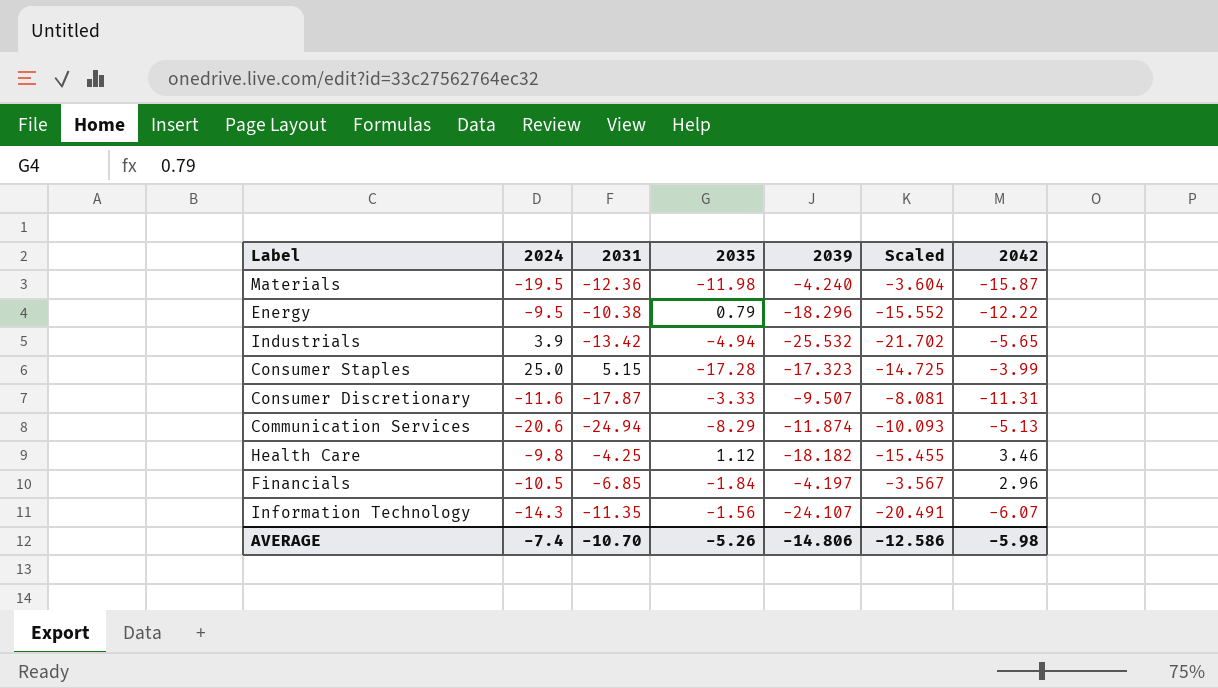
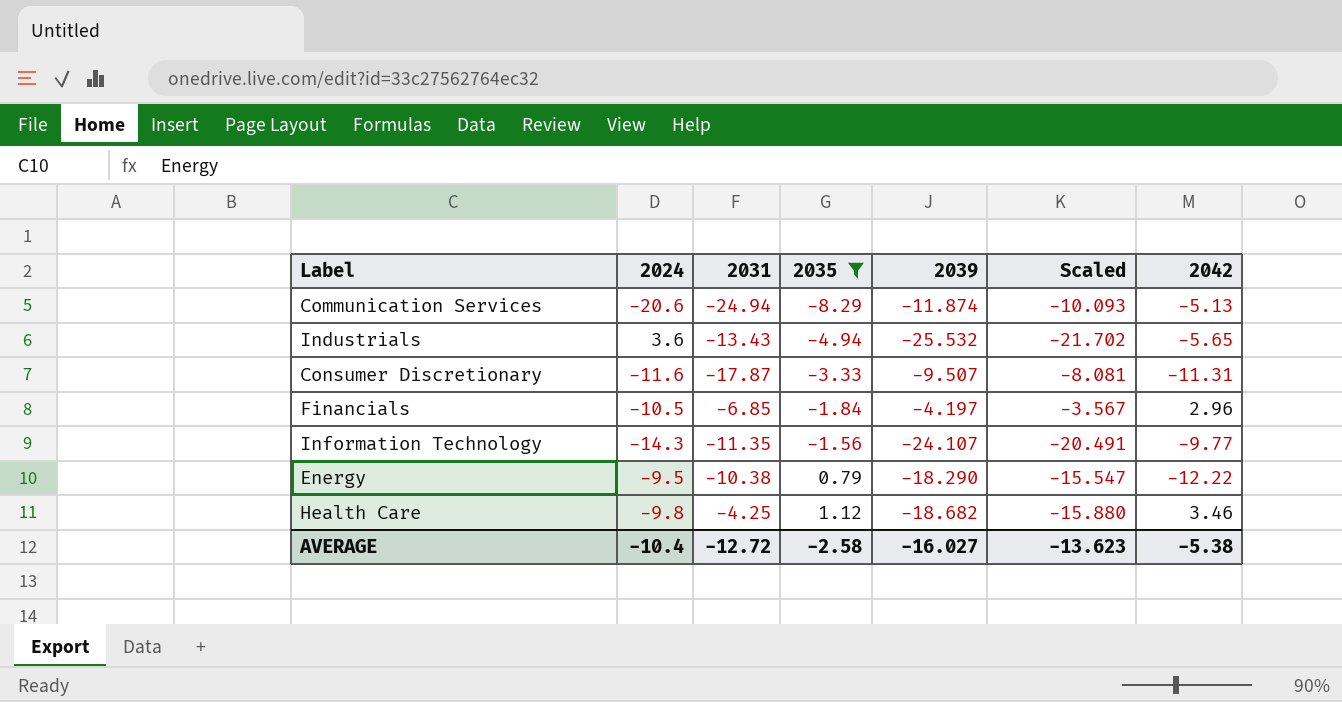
filter: none -> 2035 >= -8.29
row order: none -> 2035 ascending
Industrials | 2024: 3.9 -> 3.6
Industrials | 2031: -13.42 -> -13.43
Information Technology | 2042: -6.07 -> -9.77
Energy | 2039: -18.296 -> -18.290
Energy | Scaled: -15.552 -> -15.547
Health Care | 2039: -18.182 -> -18.682
Health Care | Scaled: -15.455 -> -15.880
AVERAGE | 2024: -7.4 -> -10.4
AVERAGE | 2031: -10.70 -> -12.72
AVERAGE | 2035: -5.26 -> -2.58
AVERAGE | 2039: -14.806 -> -16.027
AVERAGE | Scaled: -12.586 -> -13.623
AVERAGE | 2042: -5.98 -> -5.38

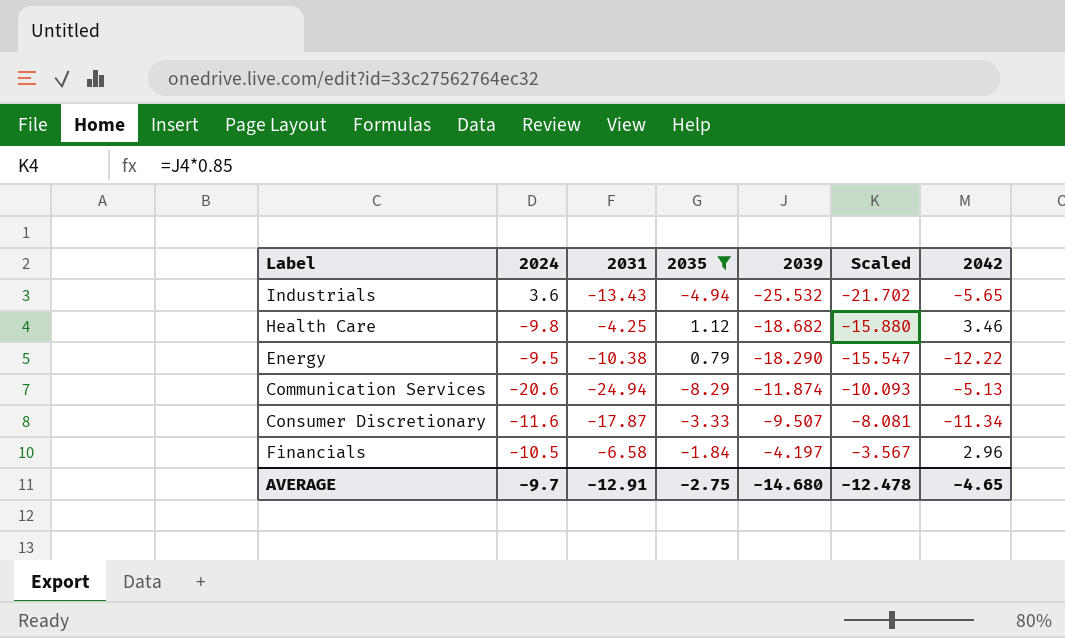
row order: 2035 ascending -> 2039 ascending
row Information Technology: -14.3 | -11.35 | -1.56 | -24.107 | -20.491 | -9.77 -> none
Consumer Discretionary | 2042: -11.31 -> -11.34
Financials | 2031: -6.85 -> -6.58
AVERAGE | 2024: -10.4 -> -9.7
AVERAGE | 2031: -12.72 -> -12.91
AVERAGE | 2035: -2.58 -> -2.75
AVERAGE | 2039: -16.027 -> -14.680
AVERAGE | Scaled: -13.623 -> -12.478
AVERAGE | 2042: -5.38 -> -4.65

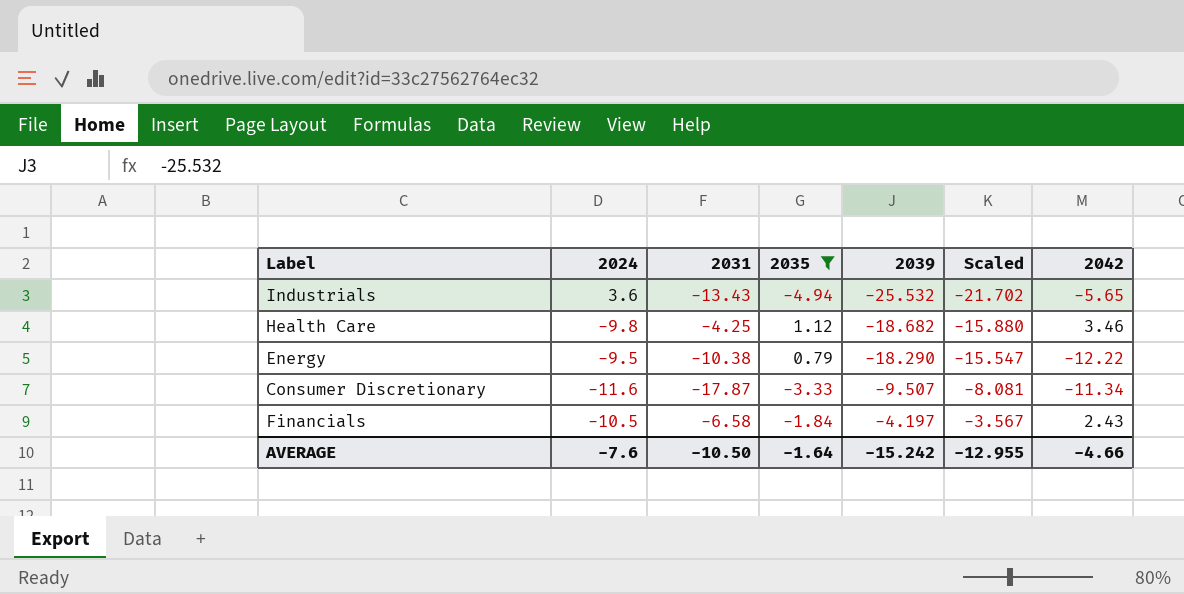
row Communication Services: -20.6 | -24.94 | -8.29 | -11.874 | -10.093 | -5.13 -> none
Financials | 2042: 2.96 -> 2.43
AVERAGE | 2024: -9.7 -> -7.6
AVERAGE | 2031: -12.91 -> -10.50
AVERAGE | 2035: -2.75 -> -1.64
AVERAGE | 2039: -14.680 -> -15.242
AVERAGE | Scaled: -12.478 -> -12.955
AVERAGE | 2042: -4.65 -> -4.66

